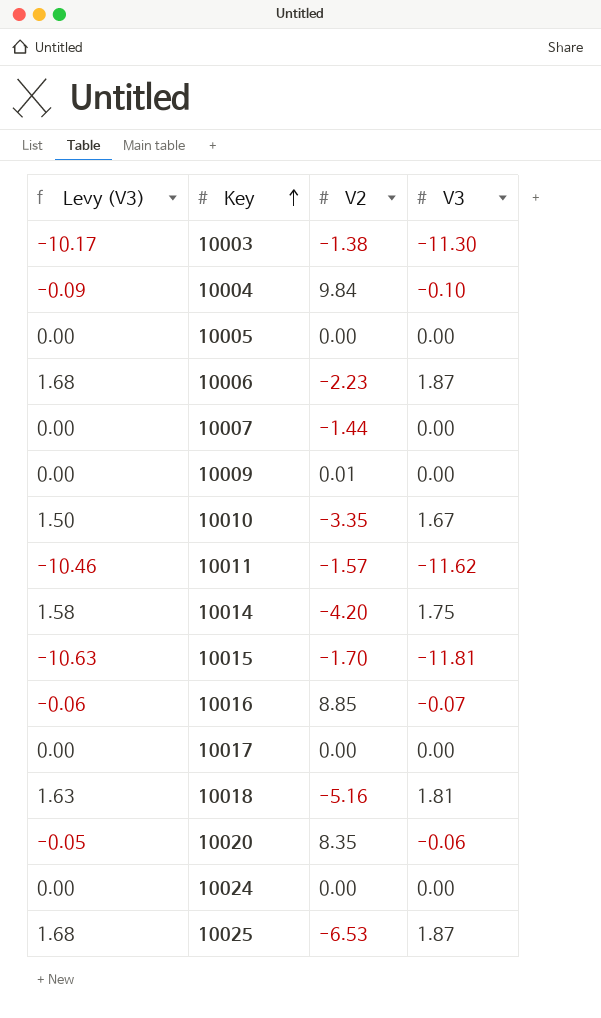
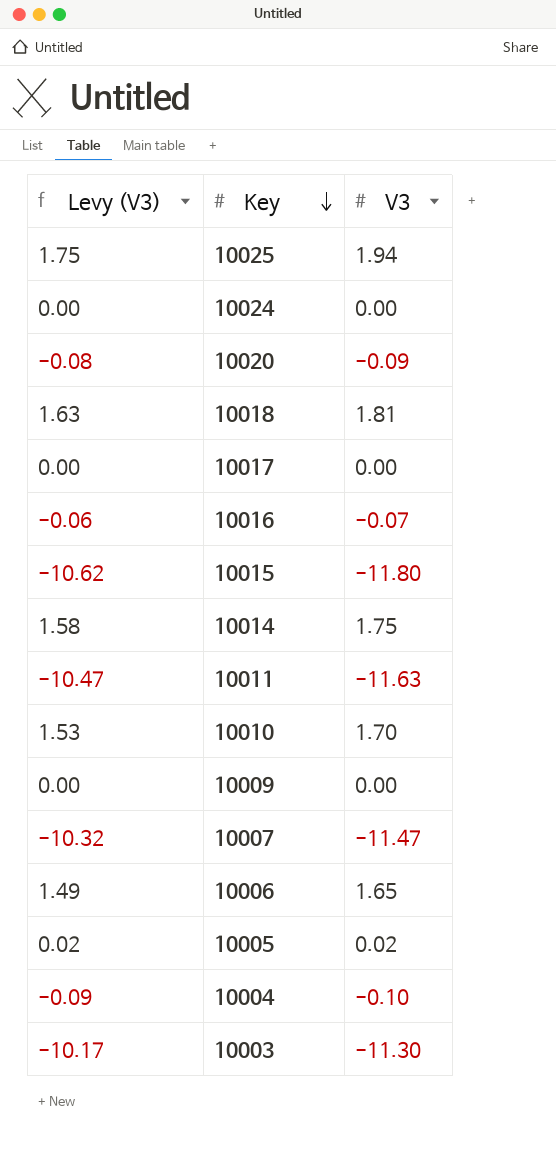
row order: Key ascending -> Key descending
column V2 | position: 3 -> none
10025 | Levy (V3): 1.68 -> 1.75
10025 | V3: 1.87 -> 1.94
10020 | Levy (V3): -0.05 -> -0.08
10020 | V3: -0.06 -> -0.09
10015 | Levy (V3): -10.63 -> -10.62
10015 | V3: -11.81 -> -11.80
10011 | Levy (V3): -10.46 -> -10.47
10011 | V3: -11.62 -> -11.63
10010 | Levy (V3): 1.50 -> 1.53
10010 | V3: 1.67 -> 1.70
10007 | Levy (V3): 0.00 -> -10.32
10007 | V3: 0.00 -> -11.47
10006 | Levy (V3): 1.68 -> 1.49
10006 | V3: 1.87 -> 1.65
10005 | Levy (V3): 0.00 -> 0.02
10005 | V3: 0.00 -> 0.02

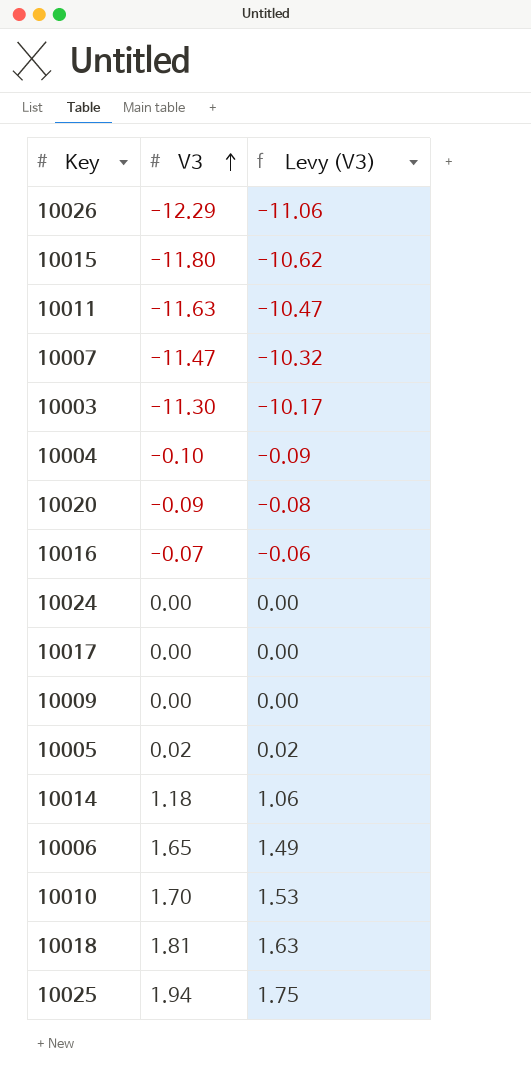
row order: Key descending -> V3 ascending
column Levy (V3) | position: 1 -> 3
row 10026: none -> -12.29 | -11.06
10014 | V3: 1.75 -> 1.18
10014 | Levy (V3): 1.58 -> 1.06

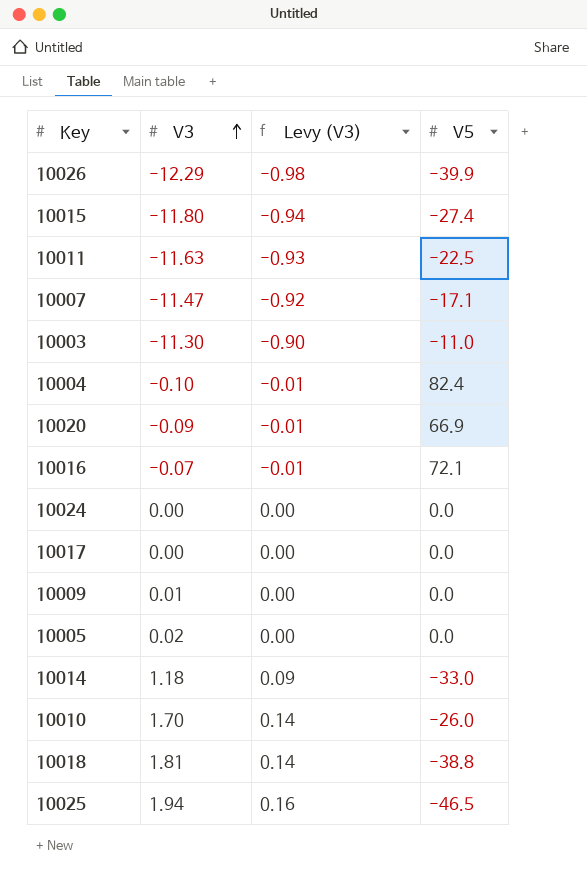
column Levy (V3) | formula: [V3] * 0.9 -> [V3] * 0.08
column V5 | position: none -> 4
row 10006: 1.65 | 1.49 -> none
10009 | V3: 0.00 -> 0.01

